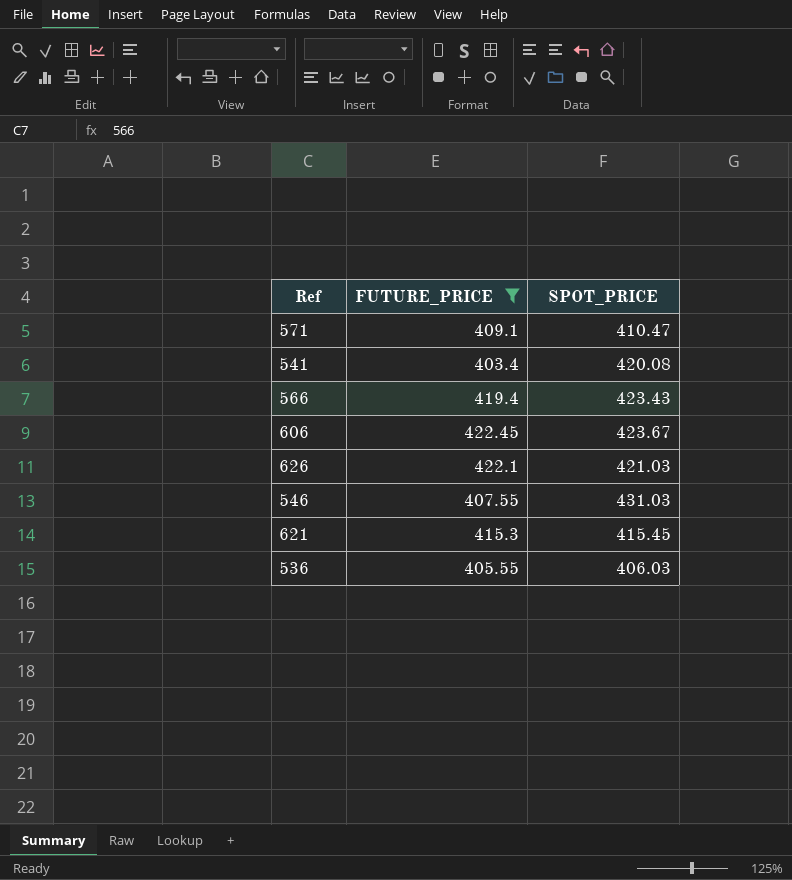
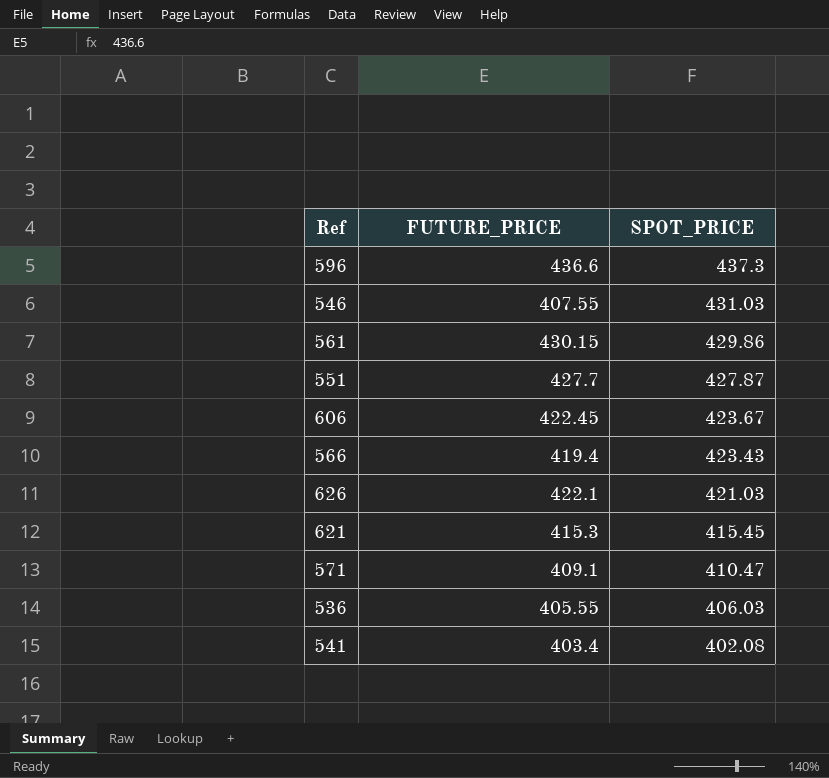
filter: FUTURE_PRICE <= 422.45 -> none
row order: none -> SPOT_PRICE descending
541 | SPOT_PRICE: 420.08 -> 402.08

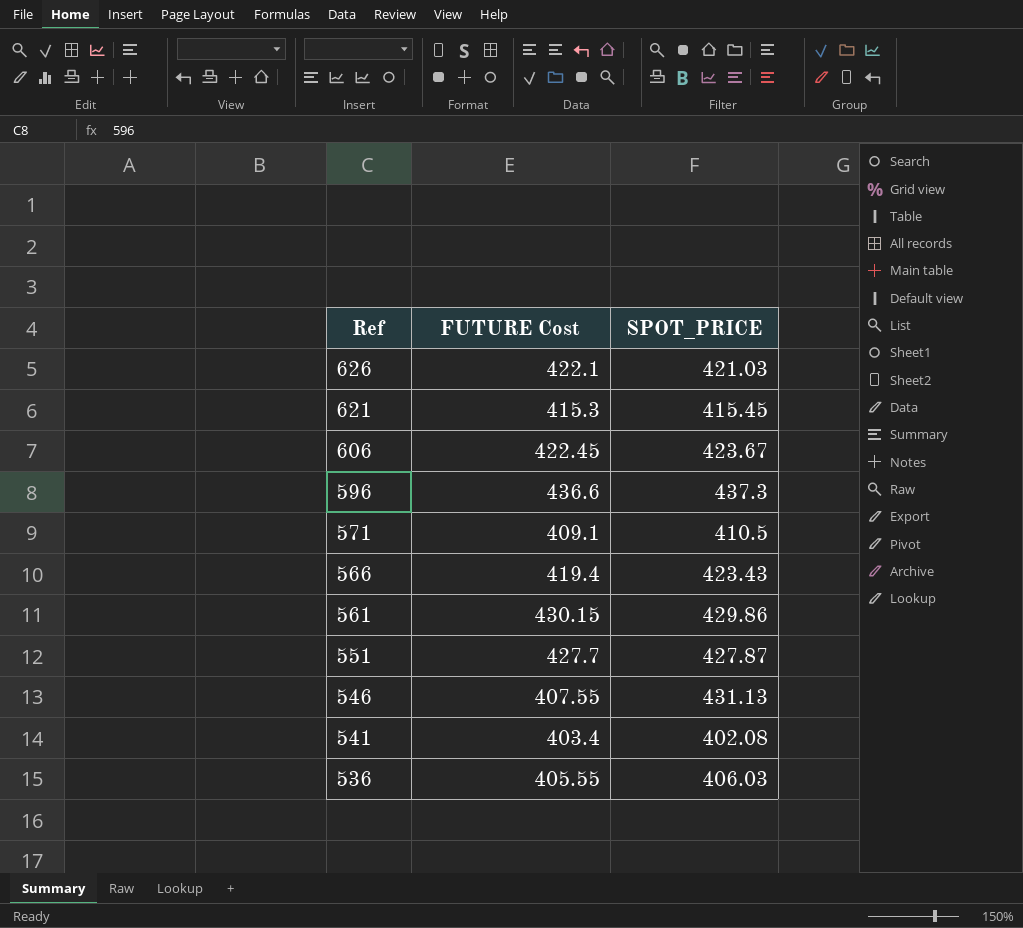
row order: SPOT_PRICE descending -> Ref descending
column name: FUTURE_PRICE -> FUTURE Cost
571 | SPOT_PRICE: 410.47 -> 410.5
546 | SPOT_PRICE: 431.03 -> 431.13

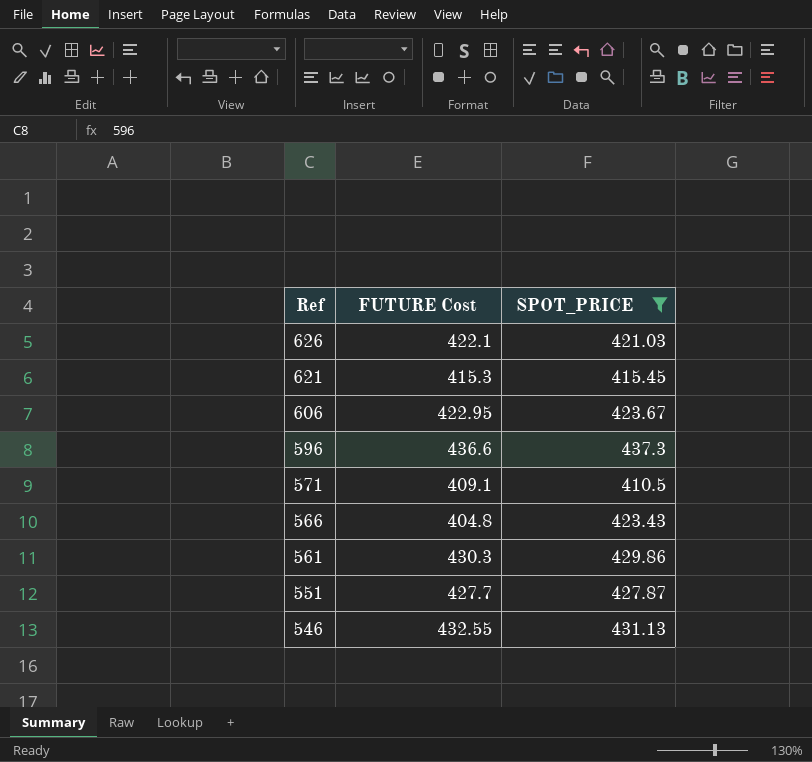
filter: none -> SPOT_PRICE >= 410.5
606 | FUTURE Cost: 422.45 -> 422.95
566 | FUTURE Cost: 419.4 -> 404.8
561 | FUTURE Cost: 430.15 -> 430.3
546 | FUTURE Cost: 407.55 -> 432.55

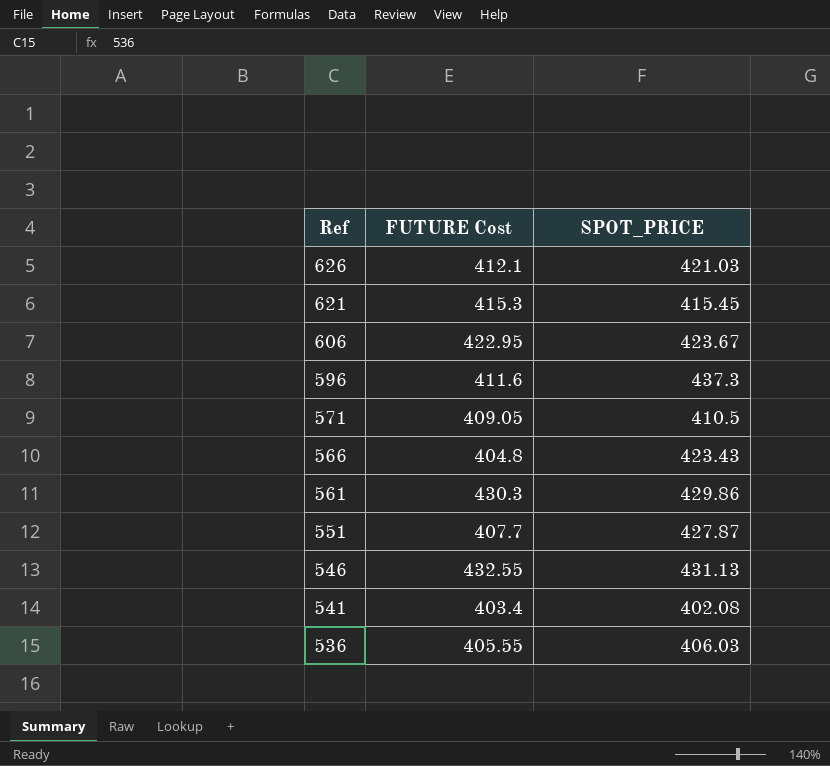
filter: SPOT_PRICE >= 410.5 -> none
626 | FUTURE Cost: 422.1 -> 412.1
596 | FUTURE Cost: 436.6 -> 411.6
571 | FUTURE Cost: 409.1 -> 409.05
551 | FUTURE Cost: 427.7 -> 407.7

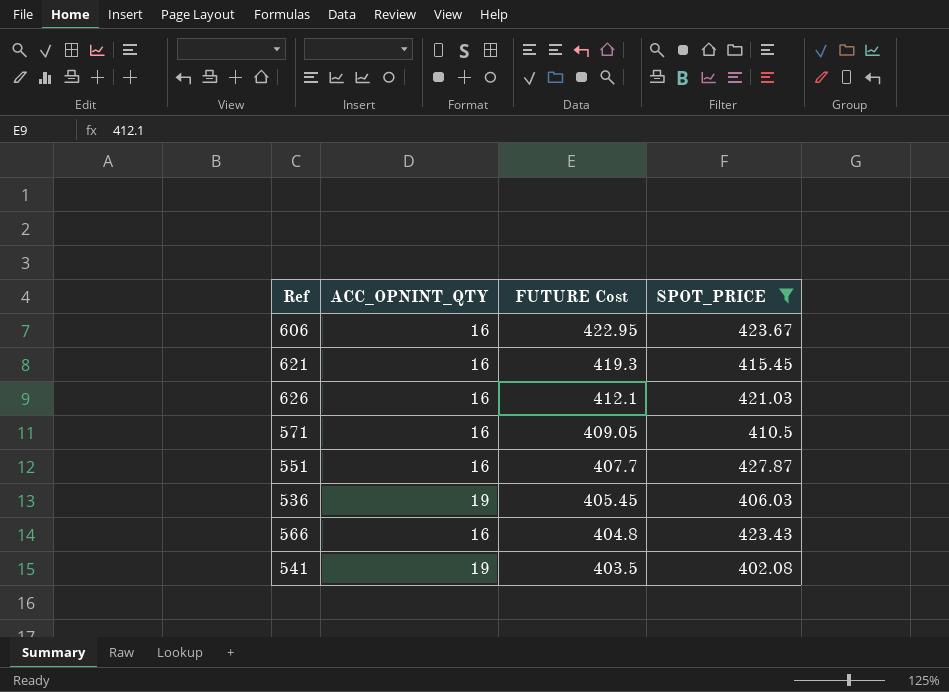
filter: none -> SPOT_PRICE <= 427.87
row order: Ref descending -> FUTURE Cost descending
column ACC_OPNINT_QTY | position: none -> 2
621 | FUTURE Cost: 415.3 -> 419.3
536 | FUTURE Cost: 405.55 -> 405.45
541 | FUTURE Cost: 403.4 -> 403.5

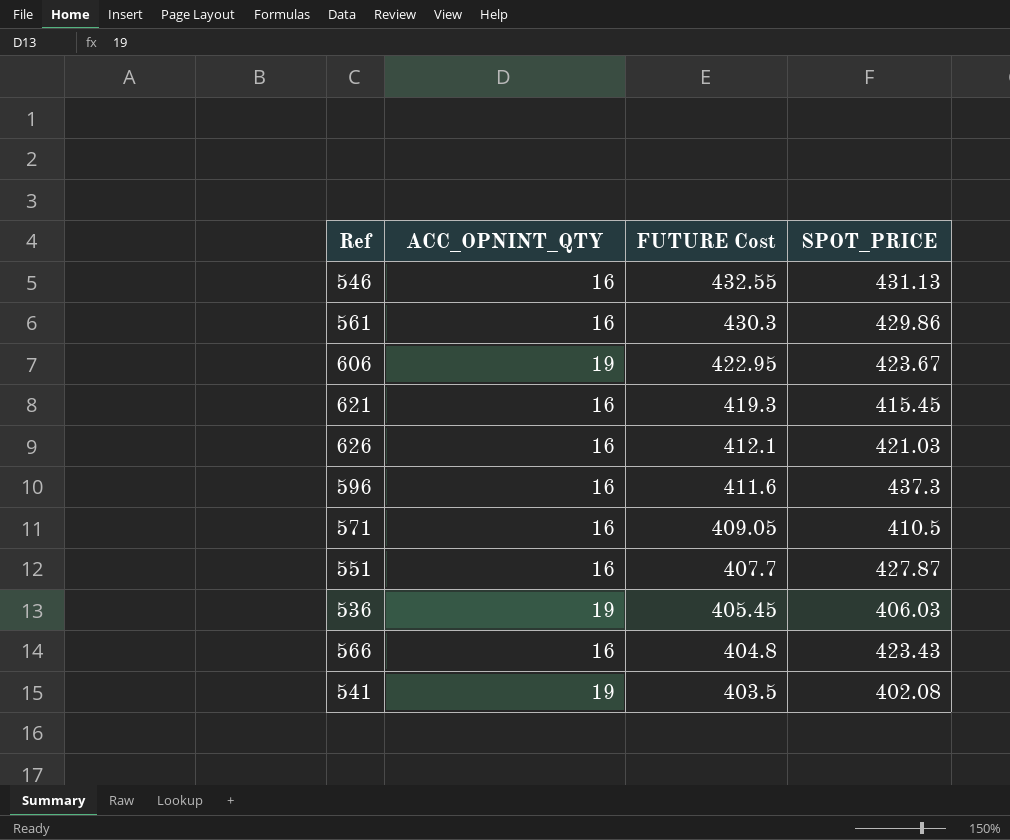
filter: SPOT_PRICE <= 427.87 -> none
606 | ACC_OPNINT_QTY: 16 -> 19

